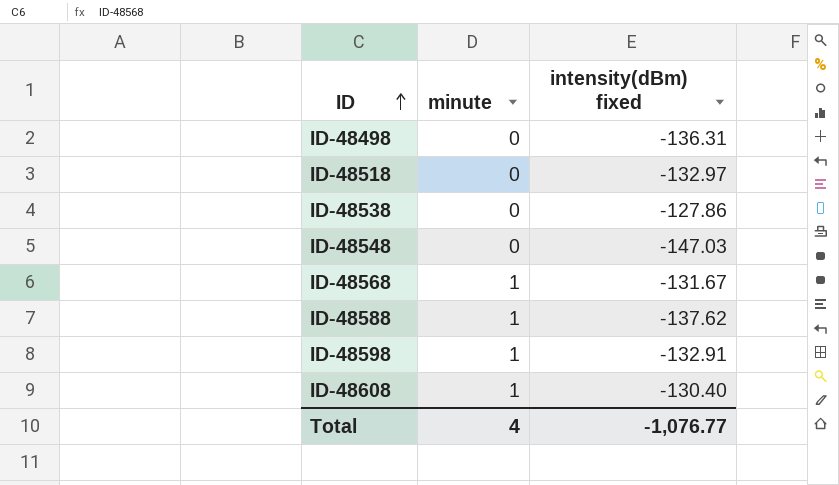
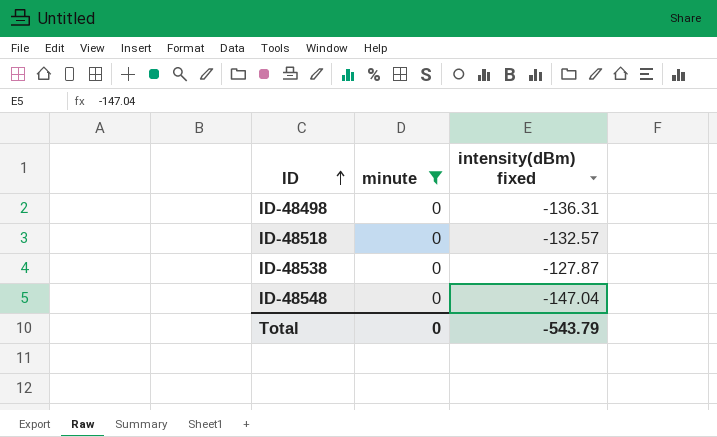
filter: none -> minute = 0
ID-48518 | intensity(dBm) fixed: -132.97 -> -132.57
ID-48538 | intensity(dBm) fixed: -127.86 -> -127.87
ID-48548 | intensity(dBm) fixed: -147.03 -> -147.04
Total | minute: 4 -> 0
Total | intensity(dBm) fixed: -1,076.77 -> -543.79

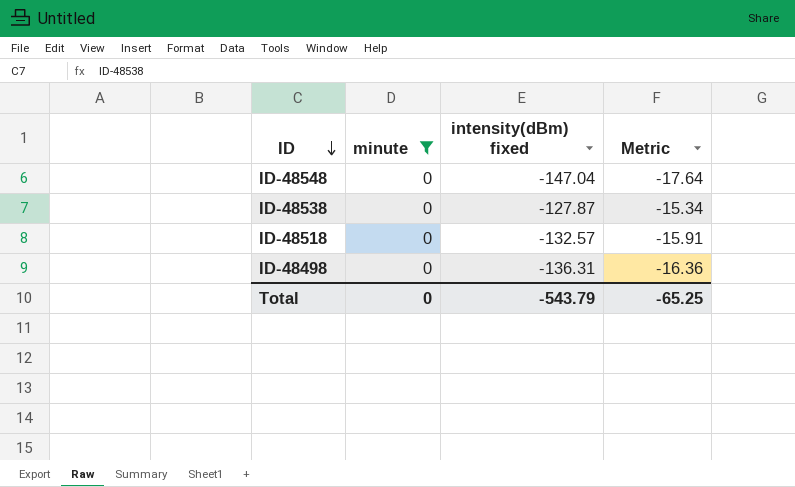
row order: ID ascending -> ID descending
column Metric | formula: none -> [intensity(dBm) fixed] * 0.12

